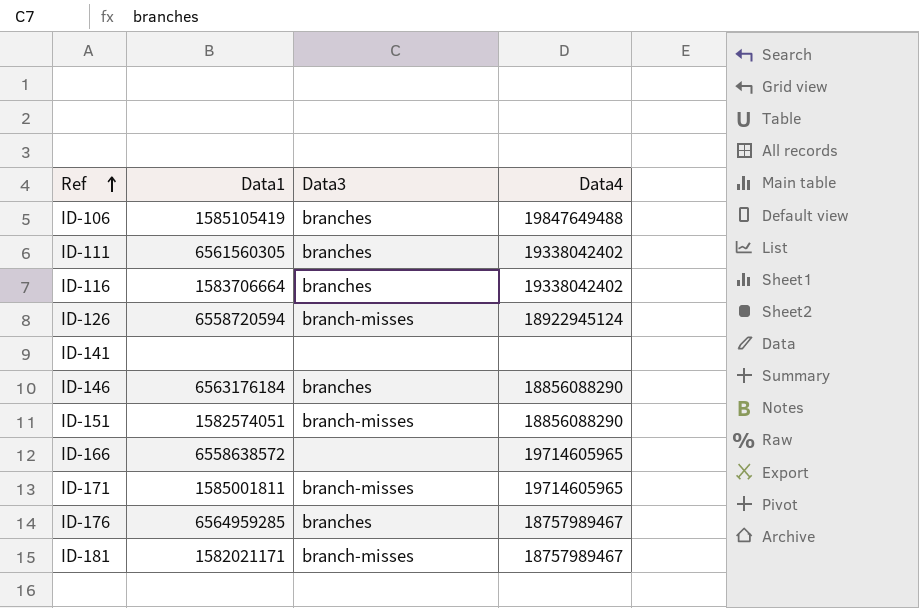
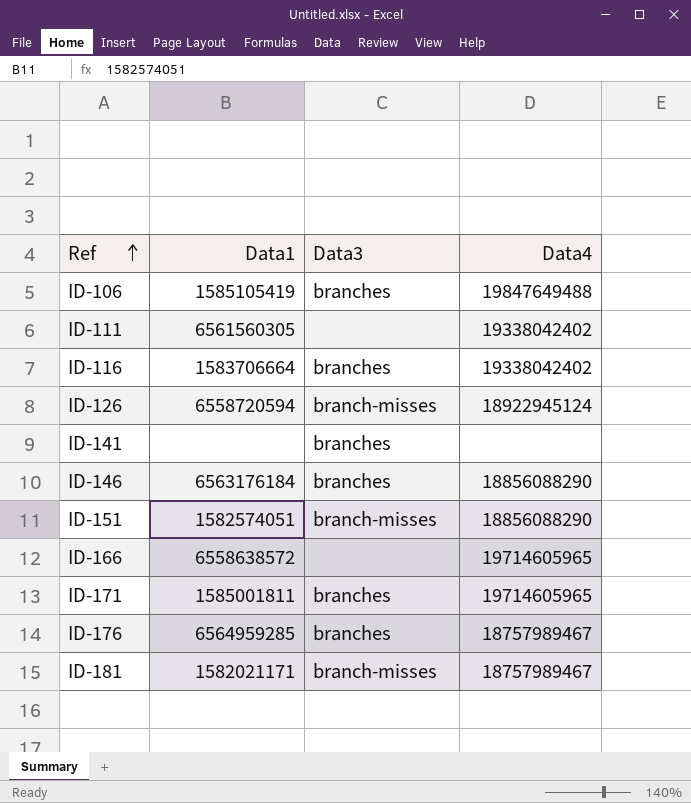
ID-111 | Data3: branches -> none
ID-141 | Data3: none -> branches
ID-171 | Data3: branch-misses -> branches

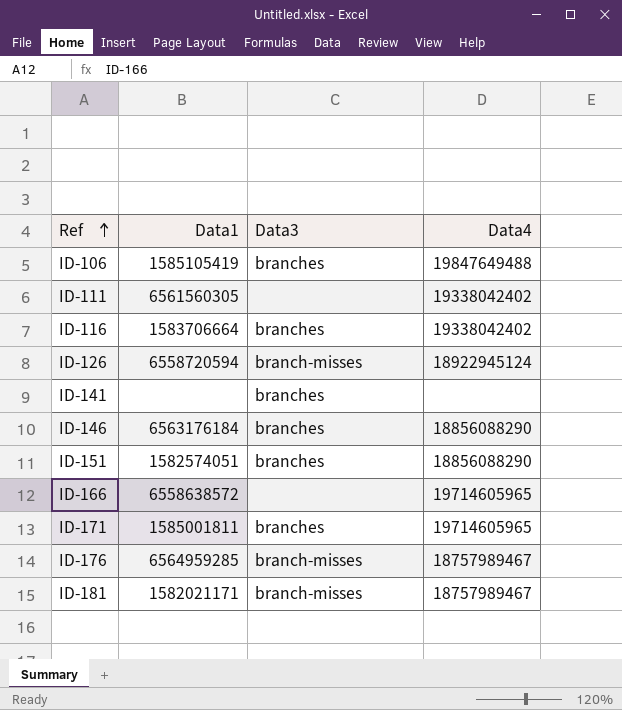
ID-151 | Data3: branch-misses -> branches
ID-176 | Data3: branches -> branch-misses

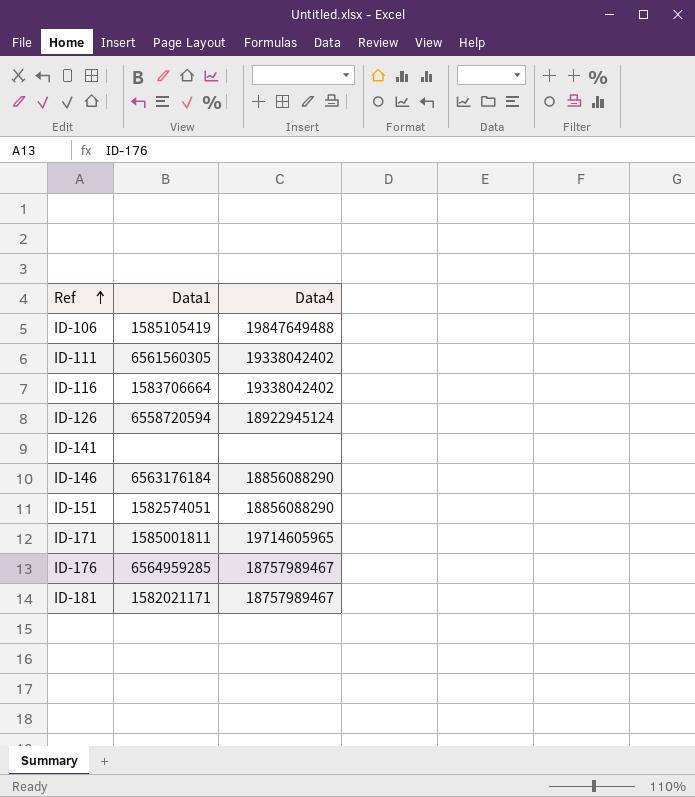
column Data3 | position: 3 -> none
row ID-166: 6558638572 | none | 19714605965 -> none

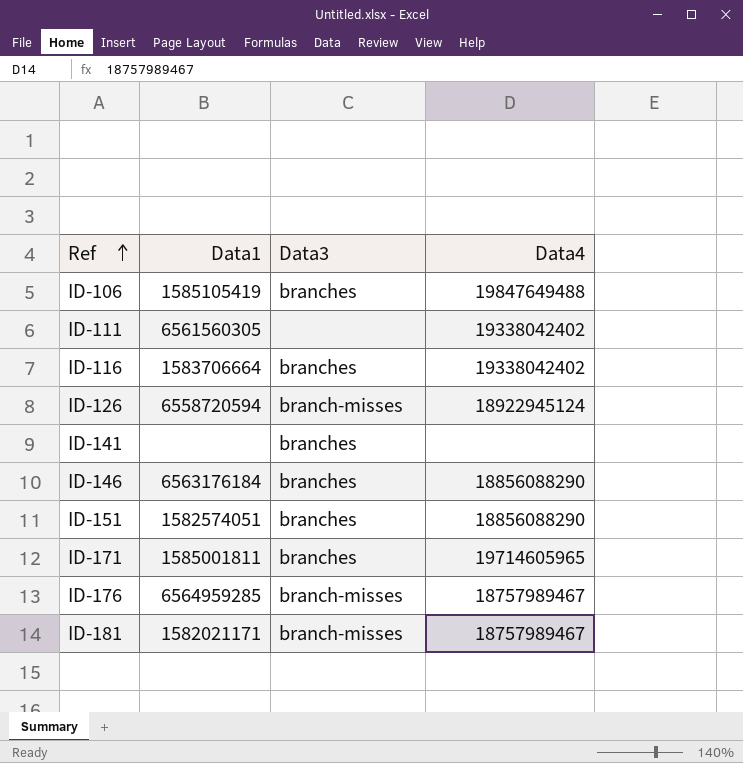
column Data3 | position: none -> 3

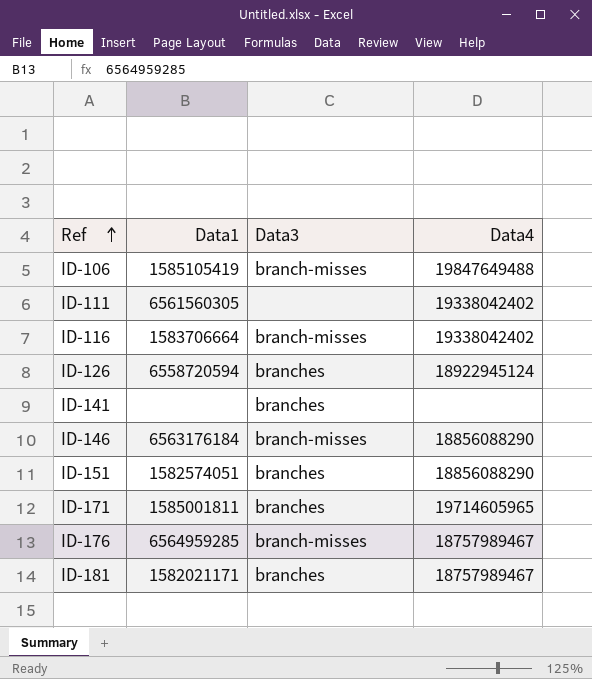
ID-106 | Data3: branches -> branch-misses
ID-116 | Data3: branches -> branch-misses
ID-126 | Data3: branch-misses -> branches
ID-146 | Data3: branches -> branch-misses
ID-181 | Data3: branch-misses -> branches

